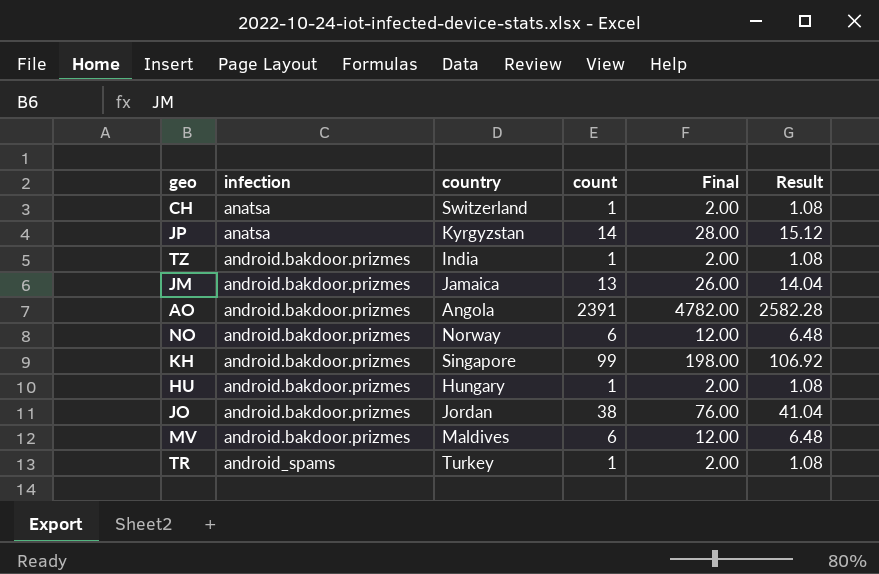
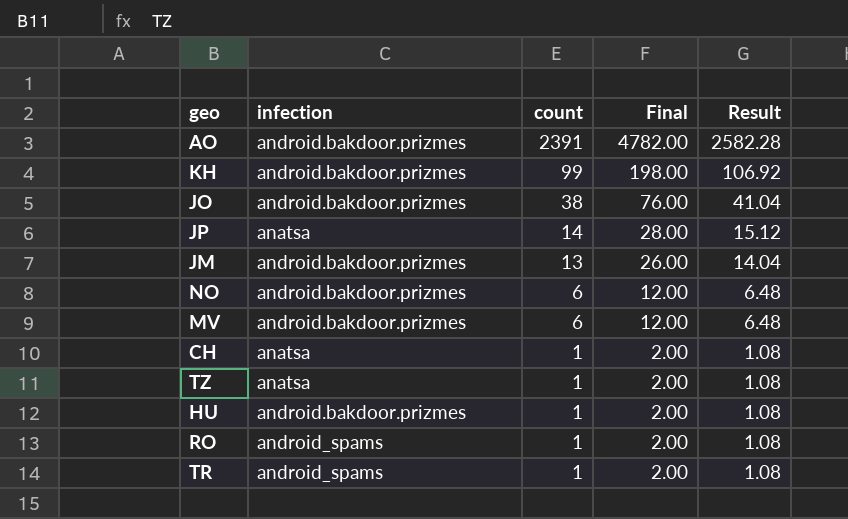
row order: infection ascending -> count descending
column country | position: 3 -> none
TZ | infection: android.bakdoor.prizmes -> anatsa
row RO: none -> android_spams | 1 | 2.00 | 1.08

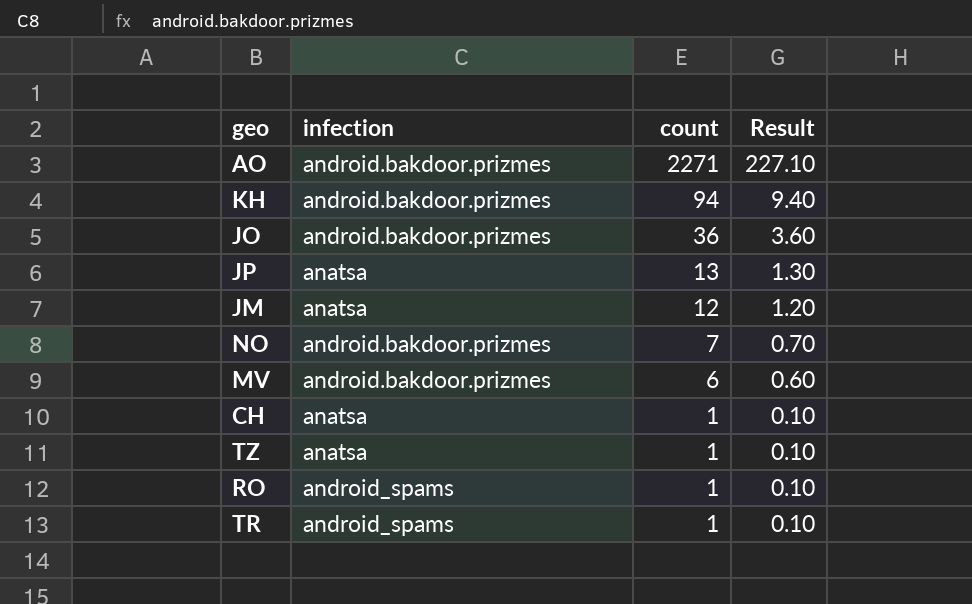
column Final | formula: [count] * 2 -> none
column Result | formula: [count] * 1.08 -> [count] * 0.1
row HU: android.bakdoor.prizmes | 1 | 2.00 | 1.08 -> none
AO | count: 2391 -> 2271
KH | count: 99 -> 94
JO | count: 38 -> 36
JP | count: 14 -> 13
JM | infection: android.bakdoor.prizmes -> anatsa
JM | count: 13 -> 12
NO | count: 6 -> 7

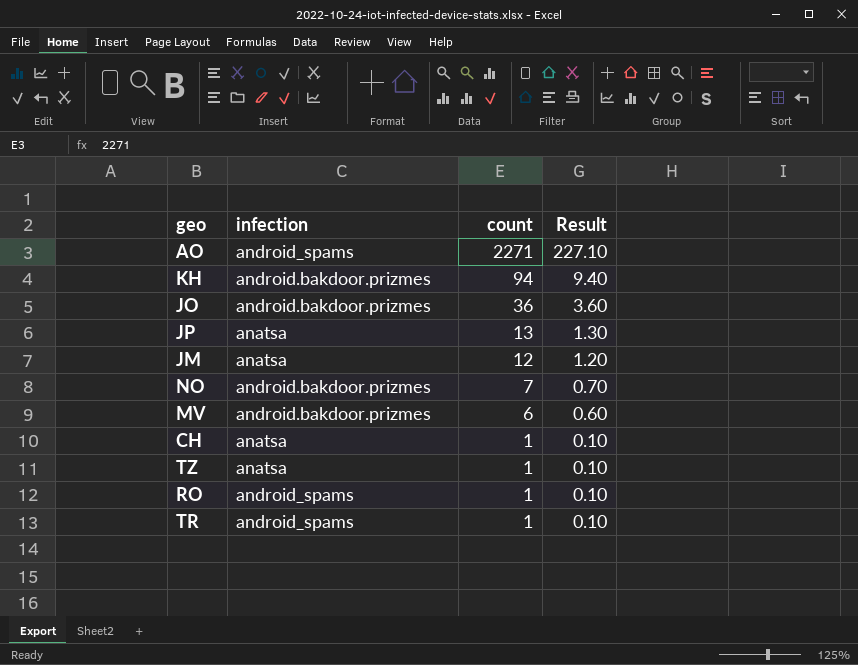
AO | infection: android.bakdoor.prizmes -> android_spams

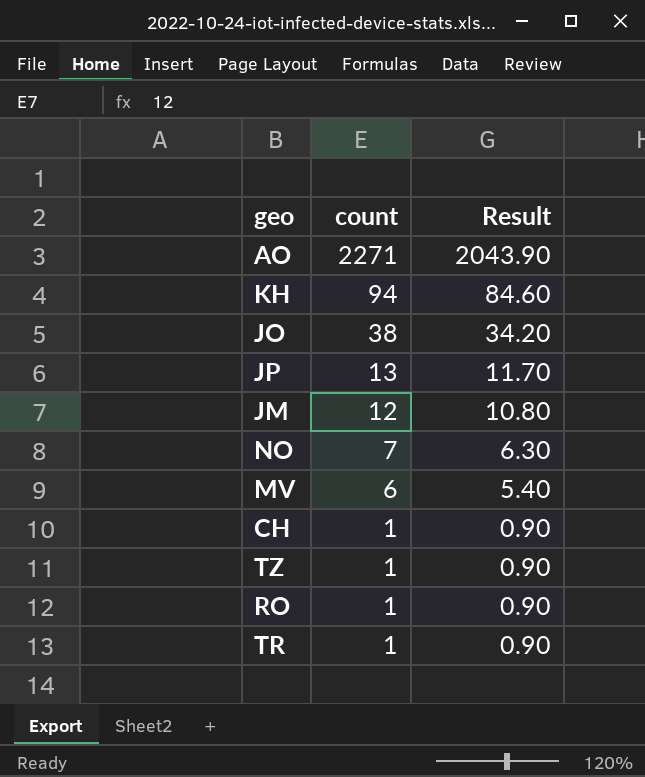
column infection | position: 2 -> none
column Result | formula: [count] * 0.1 -> [count] * 0.9
JO | count: 36 -> 38

